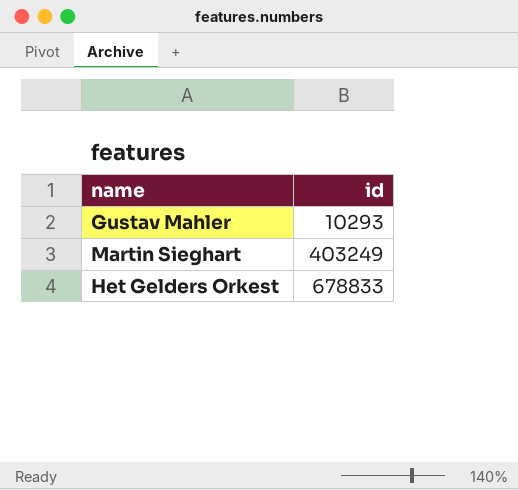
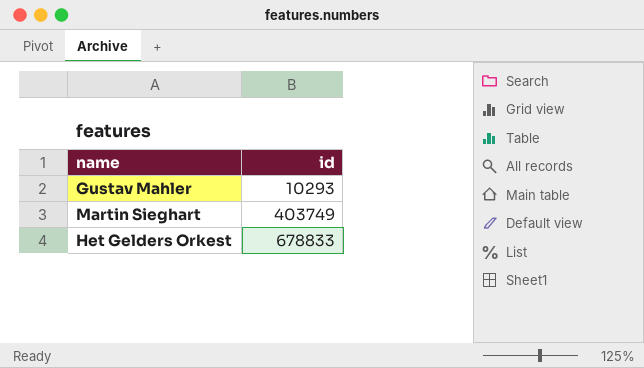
Martin Sieghart | id: 403249 -> 403749

